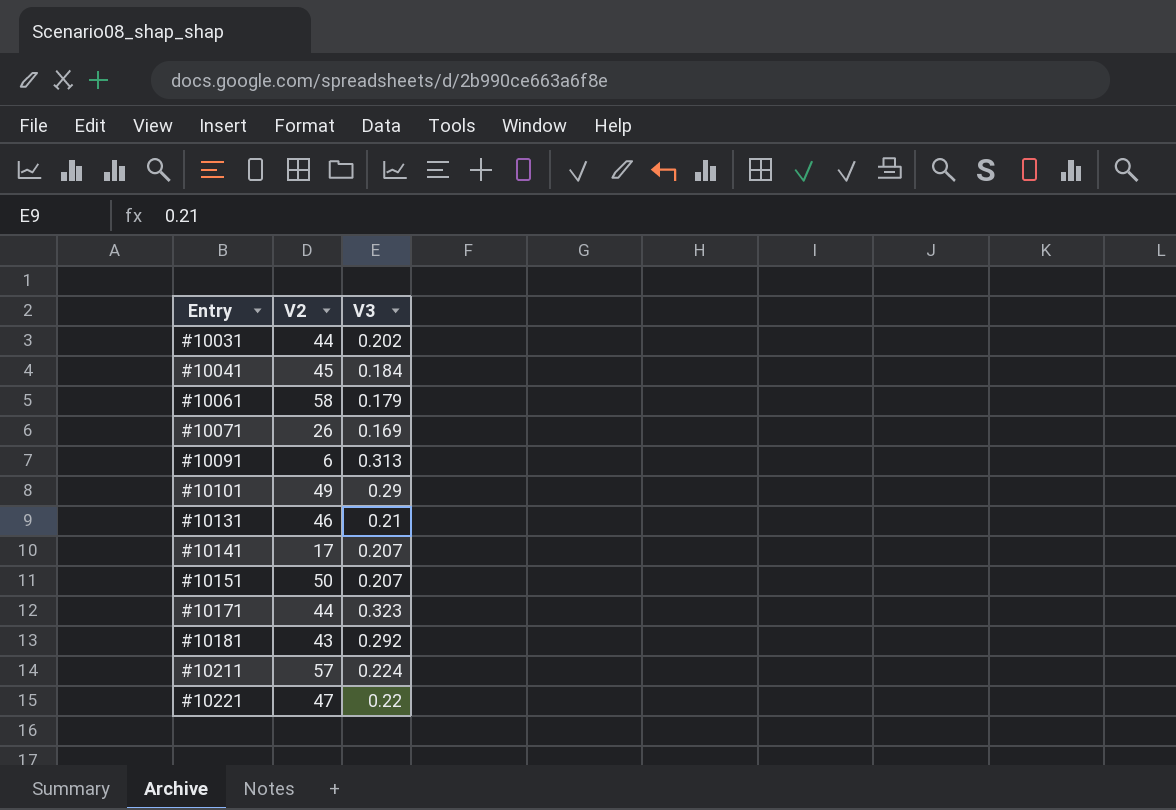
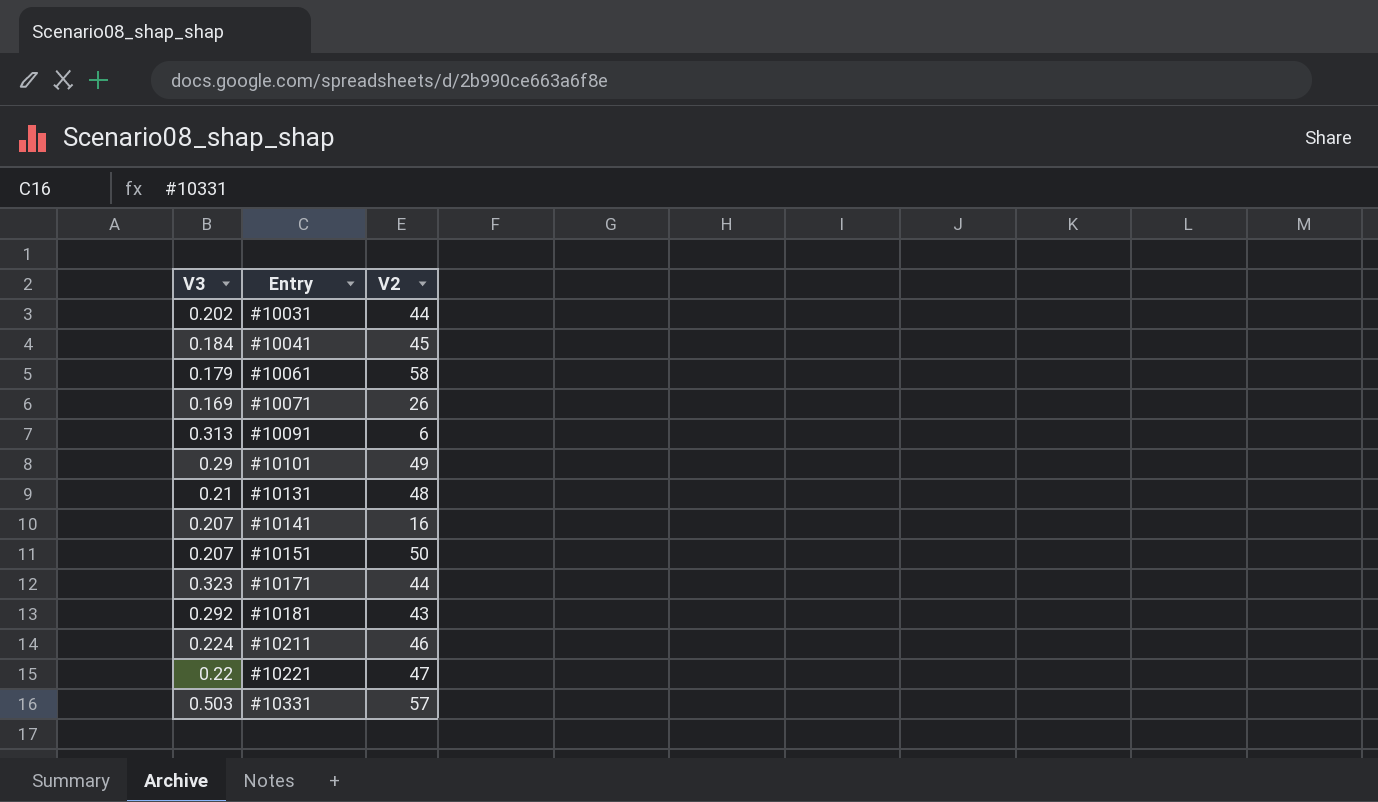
column V3 | position: 3 -> 1
#10131 | V2: 46 -> 48
#10141 | V2: 17 -> 16
#10211 | V2: 57 -> 46
row #10331: none -> 0.503 | 57

